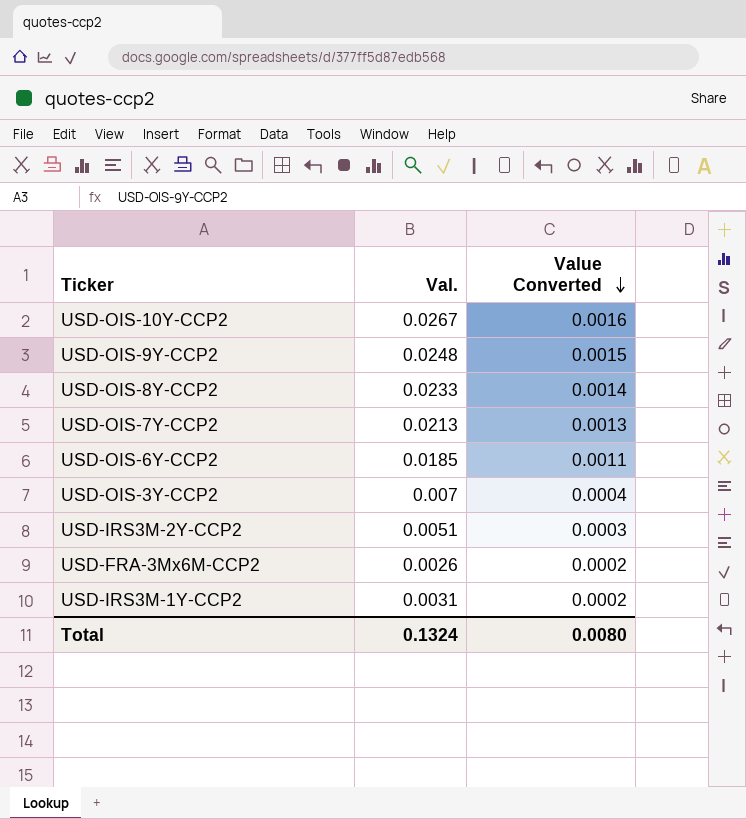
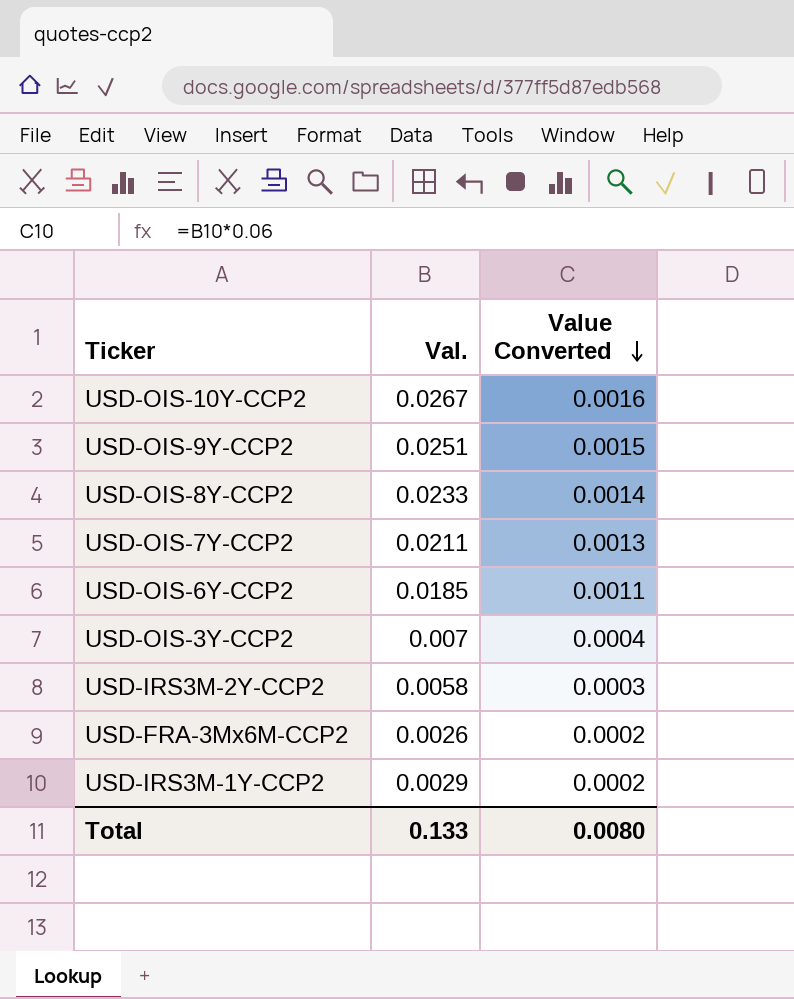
USD-OIS-9Y-CCP2 | Val.: 0.0248 -> 0.0251
USD-OIS-7Y-CCP2 | Val.: 0.0213 -> 0.0211
USD-IRS3M-2Y-CCP2 | Val.: 0.0051 -> 0.0058
USD-IRS3M-1Y-CCP2 | Val.: 0.0031 -> 0.0029
Total | Val.: 0.1324 -> 0.133

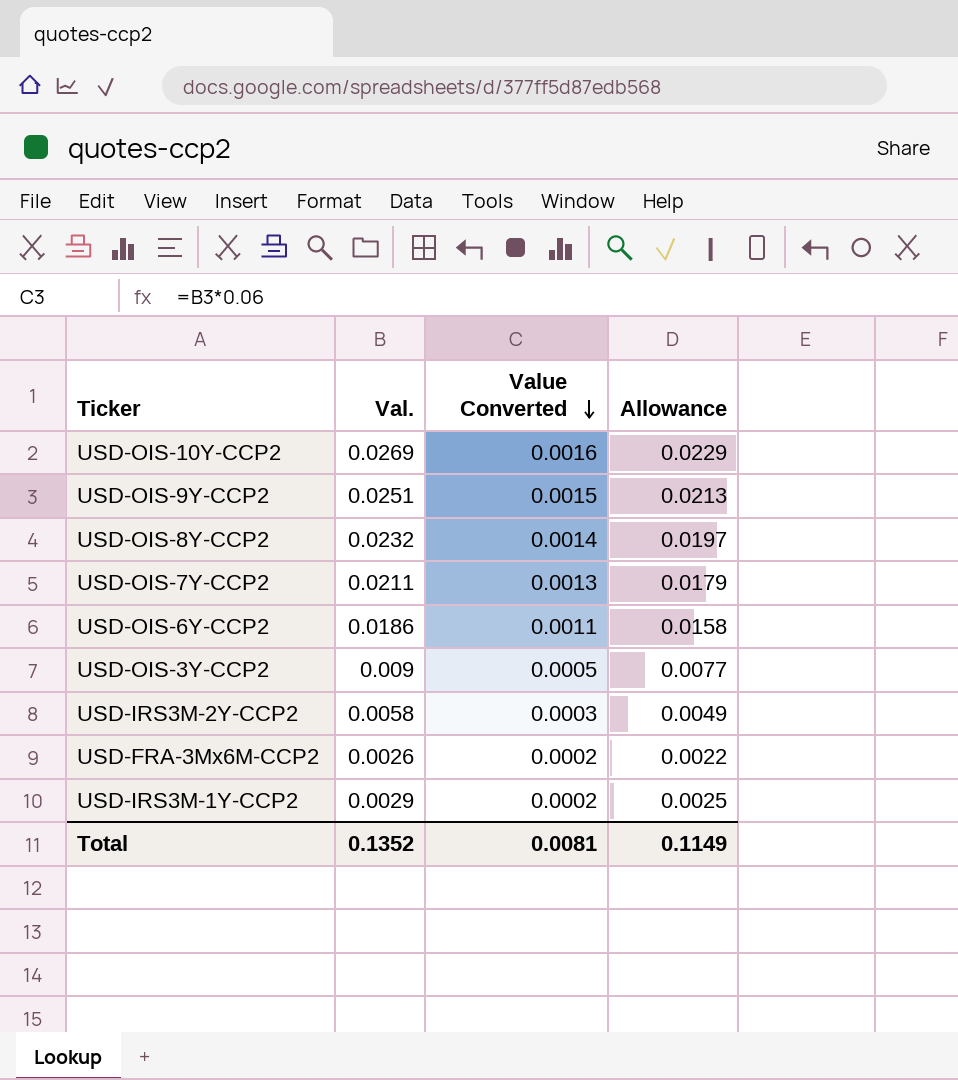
column Allowance | formula: none -> [Val.] * 0.85
USD-OIS-10Y-CCP2 | Val.: 0.0267 -> 0.0269
USD-OIS-8Y-CCP2 | Val.: 0.0233 -> 0.0232
USD-OIS-6Y-CCP2 | Val.: 0.0185 -> 0.0186
USD-OIS-3Y-CCP2 | Val.: 0.007 -> 0.009
USD-OIS-3Y-CCP2 | Value Converted: 0.0004 -> 0.0005
Total | Val.: 0.133 -> 0.1352
Total | Value Converted: 0.0080 -> 0.0081

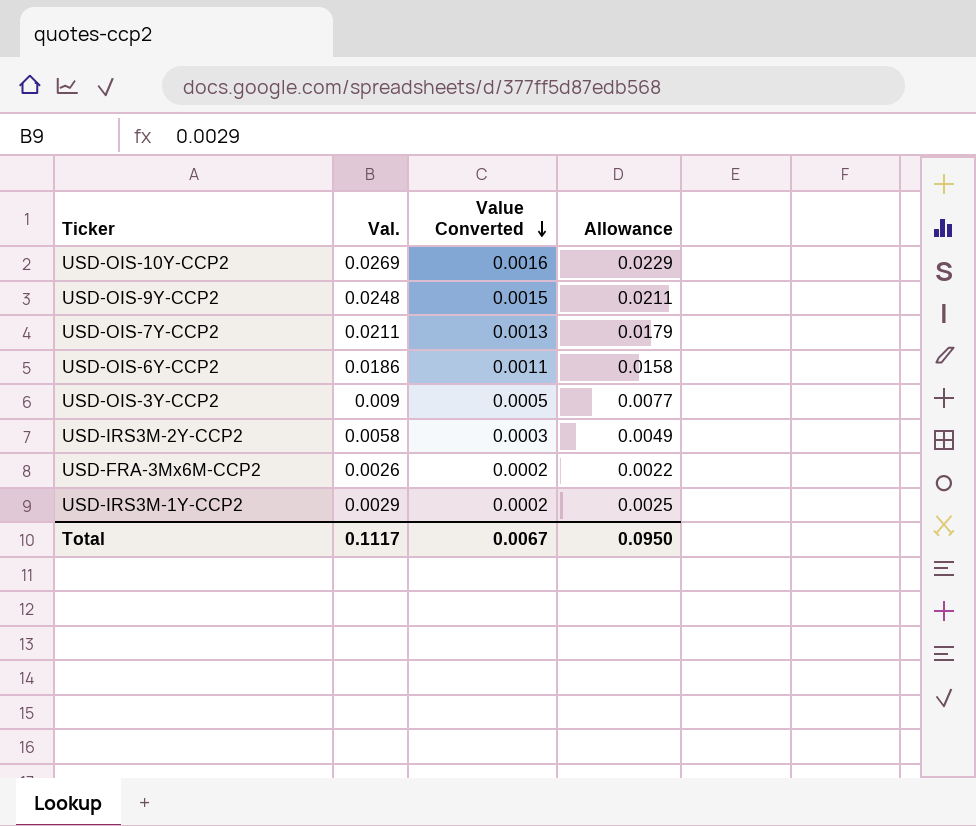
row USD-OIS-8Y-CCP2: 0.0232 | 0.0014 | 0.0197 -> none
USD-OIS-9Y-CCP2 | Val.: 0.0251 -> 0.0248
USD-OIS-9Y-CCP2 | Allowance: 0.0213 -> 0.0211
Total | Val.: 0.1352 -> 0.1117
Total | Value Converted: 0.0081 -> 0.0067
Total | Allowance: 0.1149 -> 0.0950

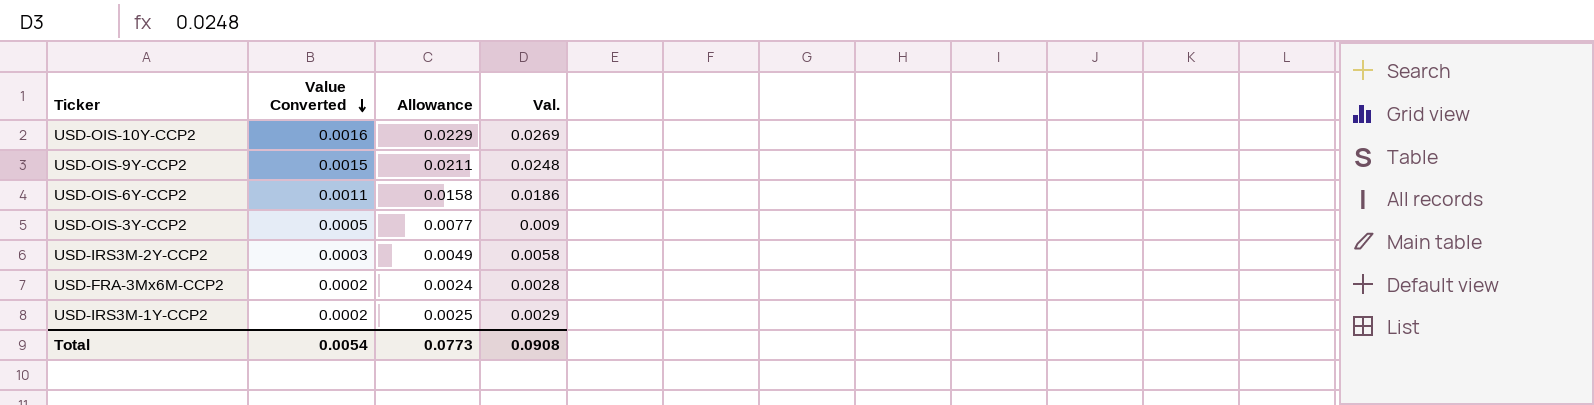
column Val. | position: 2 -> 4
row USD-OIS-7Y-CCP2: 0.0211 | 0.0013 | 0.0179 -> none
USD-FRA-3Mx6M-CCP2 | Allowance: 0.0022 -> 0.0024
USD-FRA-3Mx6M-CCP2 | Val.: 0.0026 -> 0.0028
Total | Value Converted: 0.0067 -> 0.0054
Total | Allowance: 0.0950 -> 0.0773
Total | Val.: 0.1117 -> 0.0908

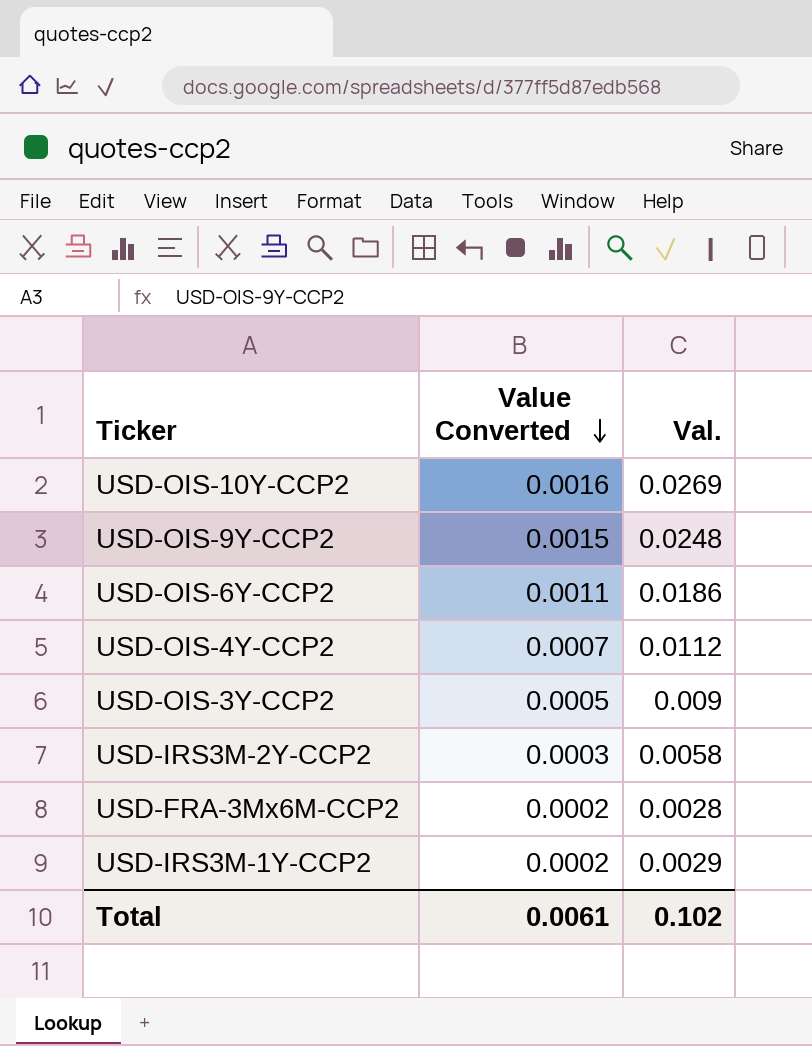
column Allowance | formula: [Val.] * 0.85 -> none
row USD-OIS-4Y-CCP2: none -> 0.0007 | 0.0112
Total | Value Converted: 0.0054 -> 0.0061
Total | Val.: 0.0908 -> 0.102

